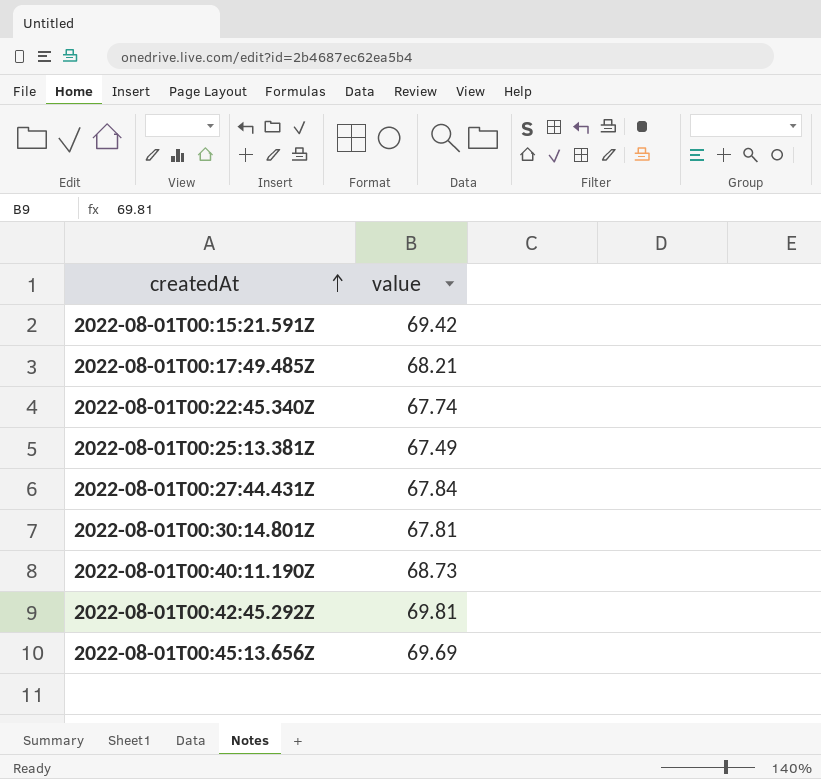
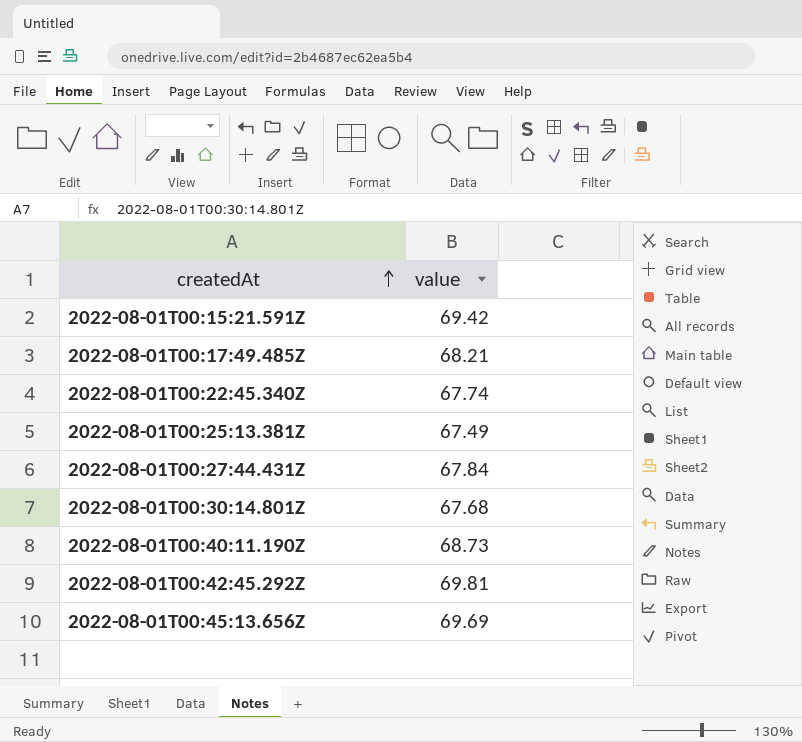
2022-08-01T00:30:14.801Z | value: 67.81 -> 67.68

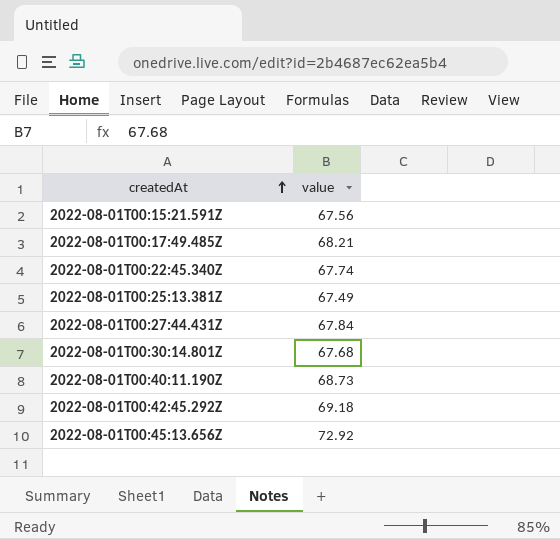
2022-08-01T00:15:21.591Z | value: 69.42 -> 67.56
2022-08-01T00:42:45.292Z | value: 69.81 -> 69.18
2022-08-01T00:45:13.656Z | value: 69.69 -> 72.92

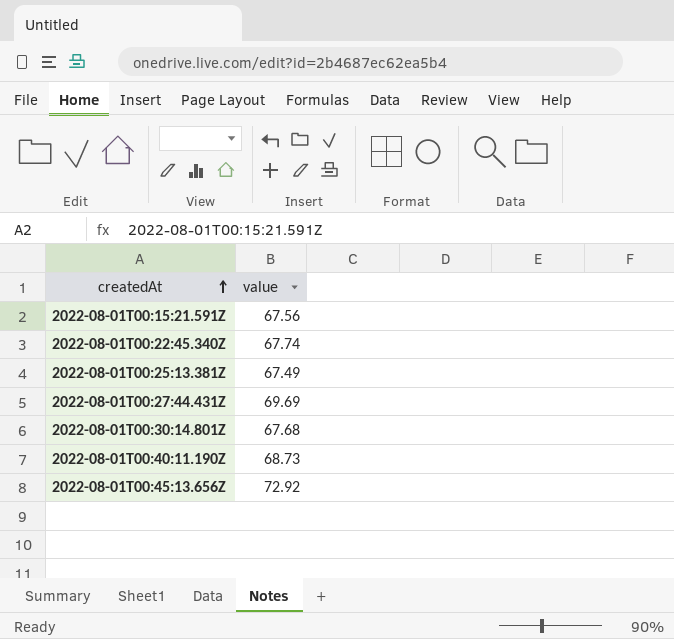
row 2022-08-01T00:17:49.485Z: 68.21 -> none
row 2022-08-01T00:42:45.292Z: 69.18 -> none
2022-08-01T00:27:44.431Z | value: 67.84 -> 69.69

